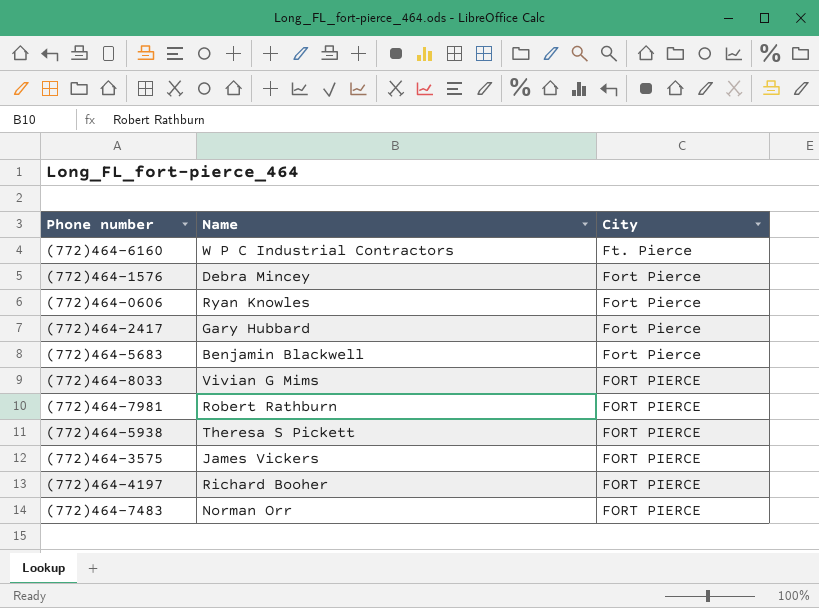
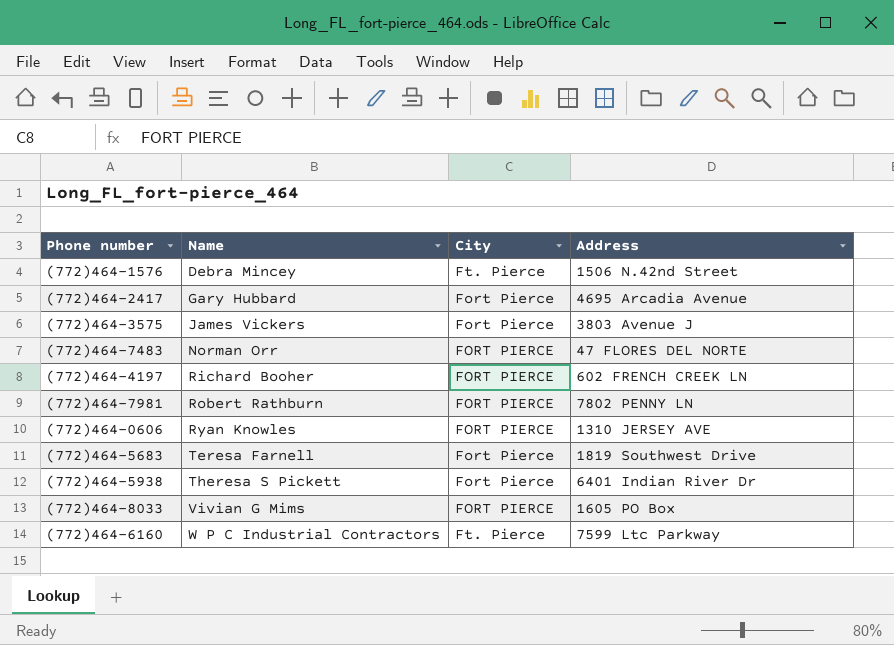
row order: City descending -> Name ascending
column Address | position: none -> 4
(772)464-1576 | City: Fort Pierce -> Ft. Pierce
(772)464-3575 | City: FORT PIERCE -> Fort Pierce
(772)464-0606 | City: Fort Pierce -> FORT PIERCE
(772)464-5683 | Name: Benjamin Blackwell -> Teresa Farnell
(772)464-5938 | City: FORT PIERCE -> Fort Pierce

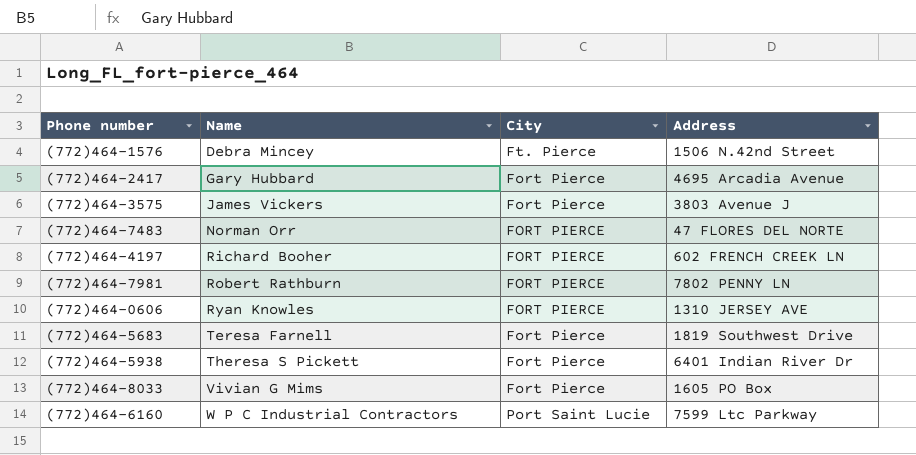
(772)464-8033 | City: FORT PIERCE -> Fort Pierce
(772)464-6160 | City: Ft. Pierce -> Port Saint Lucie

